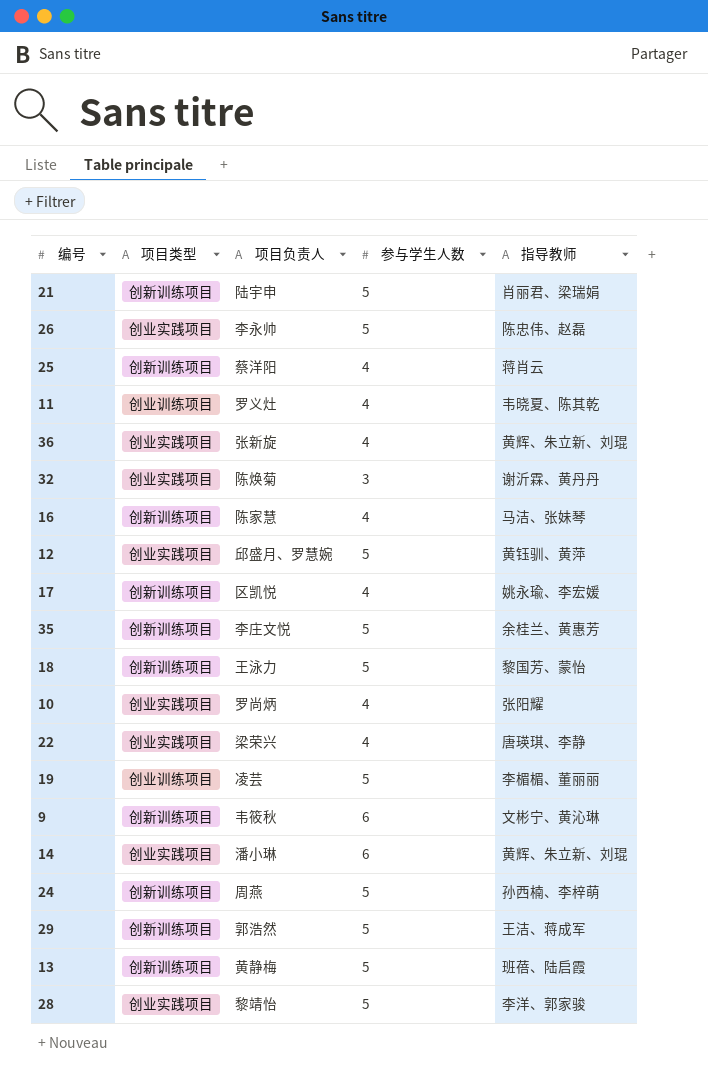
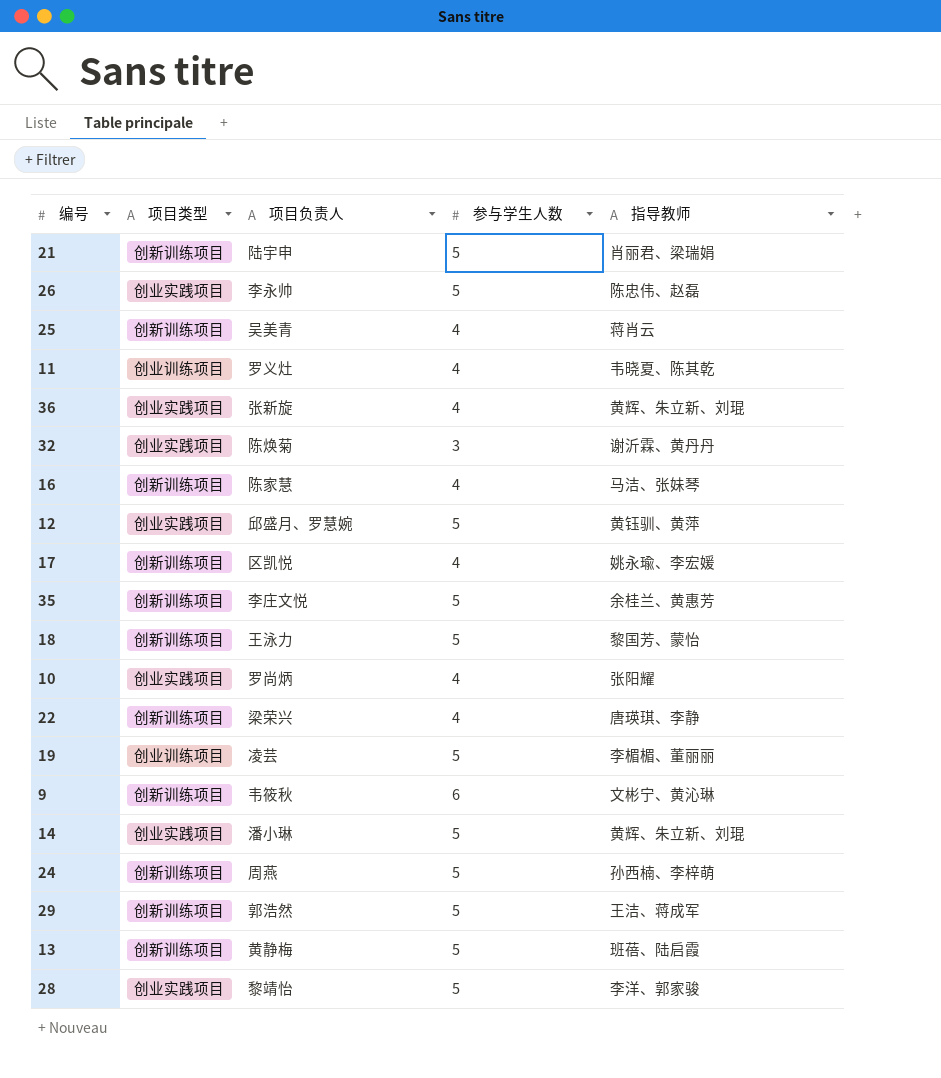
25 | 项目负责人: 蔡洋阳 -> 吴美青
22 | 项目类型: 创业实践项目 -> 创新训练项目
14 | 参与学生人数: 6 -> 5

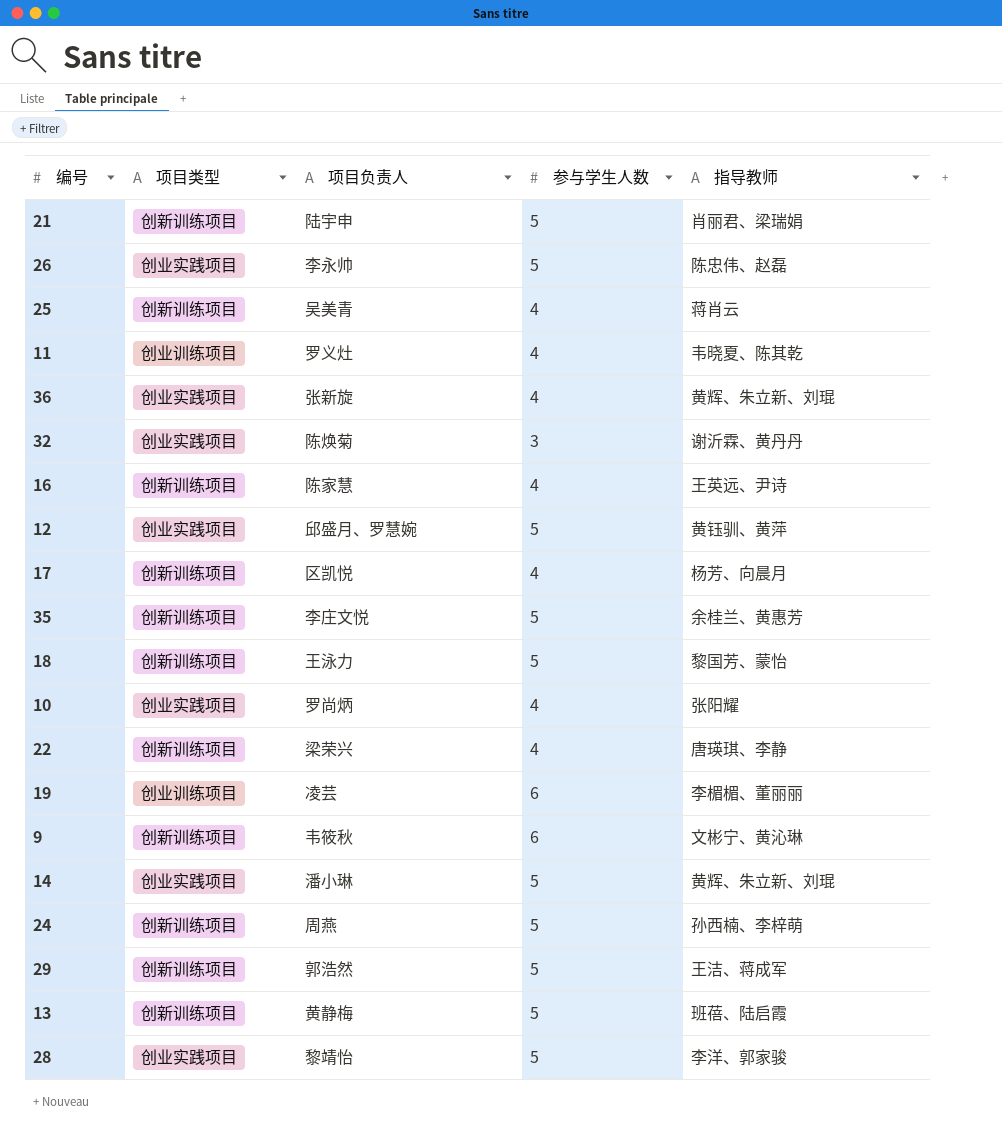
16 | 指导教师: 马洁、张妹琴 -> 王英远、尹诗
17 | 指导教师: 姚永瑜、李宏媛 -> 杨芳、向晨月
19 | 参与学生人数: 5 -> 6

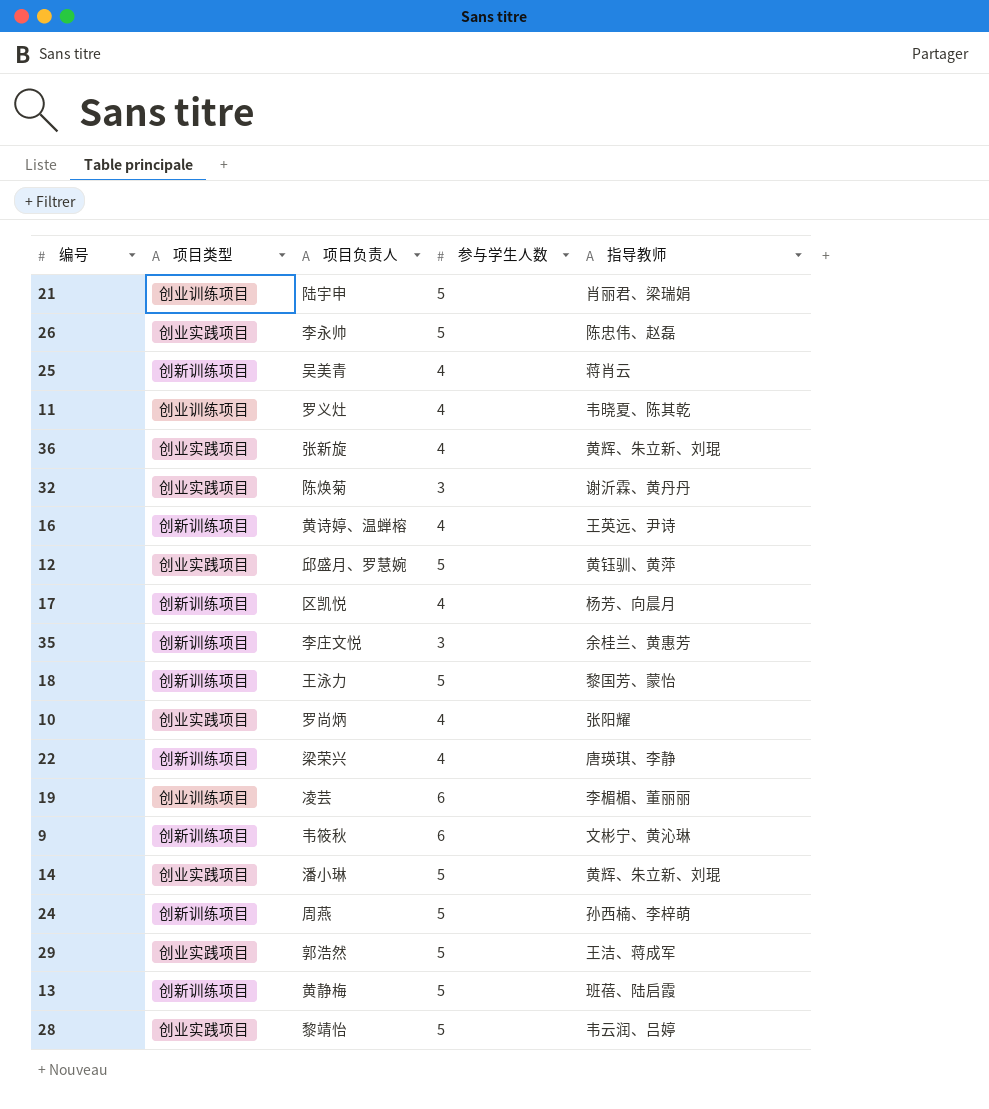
21 | 项目类型: 创新训练项目 -> 创业训练项目
16 | 项目负责人: 陈家慧 -> 黄诗婷、温蝉榕
35 | 参与学生人数: 5 -> 3
29 | 项目类型: 创新训练项目 -> 创业实践项目
28 | 指导教师: 李洋、郭家骏 -> 韦云润、吕婷

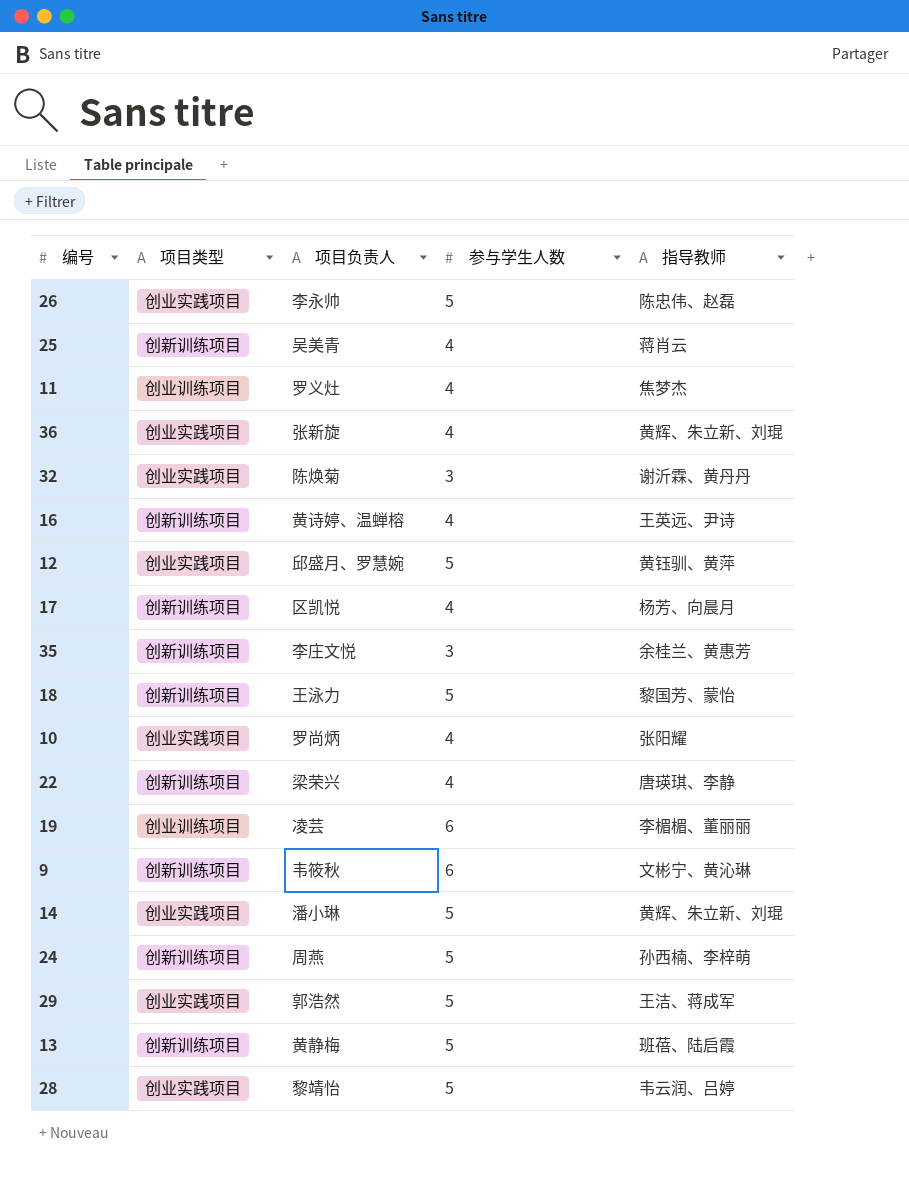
row 21: 创业训练项目 | 陆宇申 | 5 | 肖丽君、梁瑞娟 -> none
11 | 指导教师: 韦晓夏、陈其乾 -> 焦梦杰

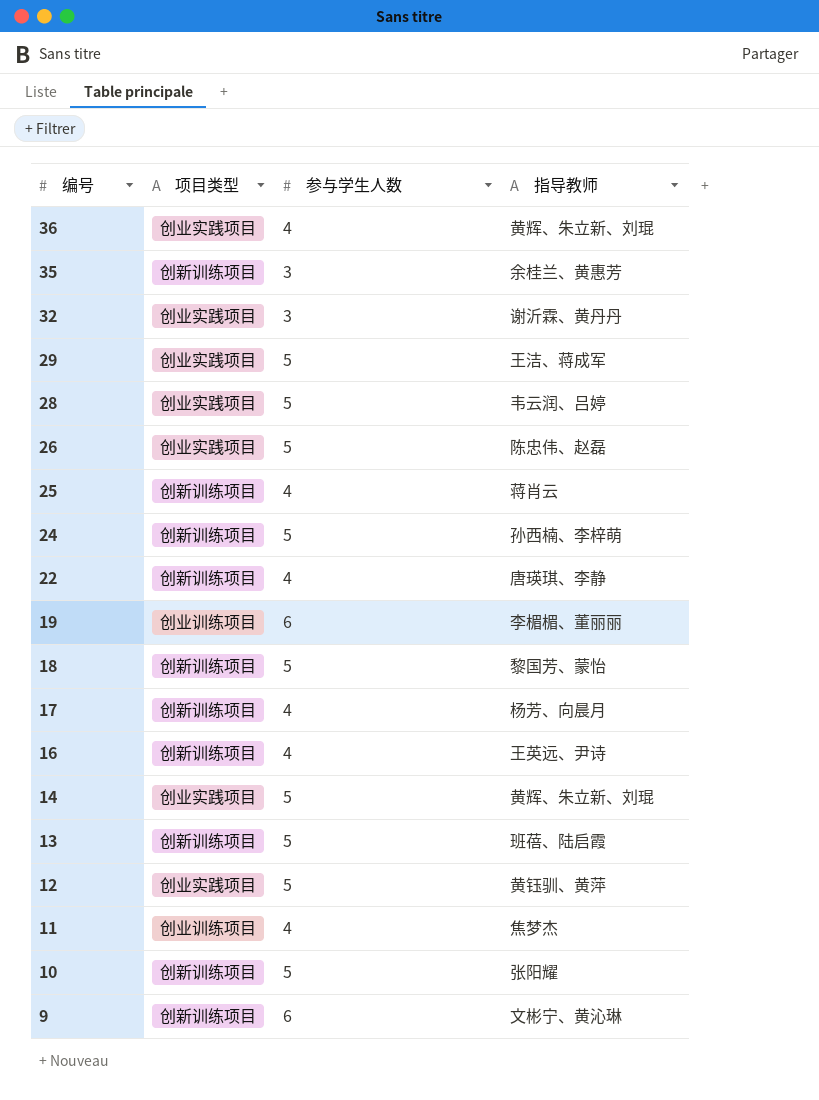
row order: none -> 编号 descending
column 项目负责人 | position: 3 -> none
10 | 项目类型: 创业实践项目 -> 创新训练项目
10 | 参与学生人数: 4 -> 5

